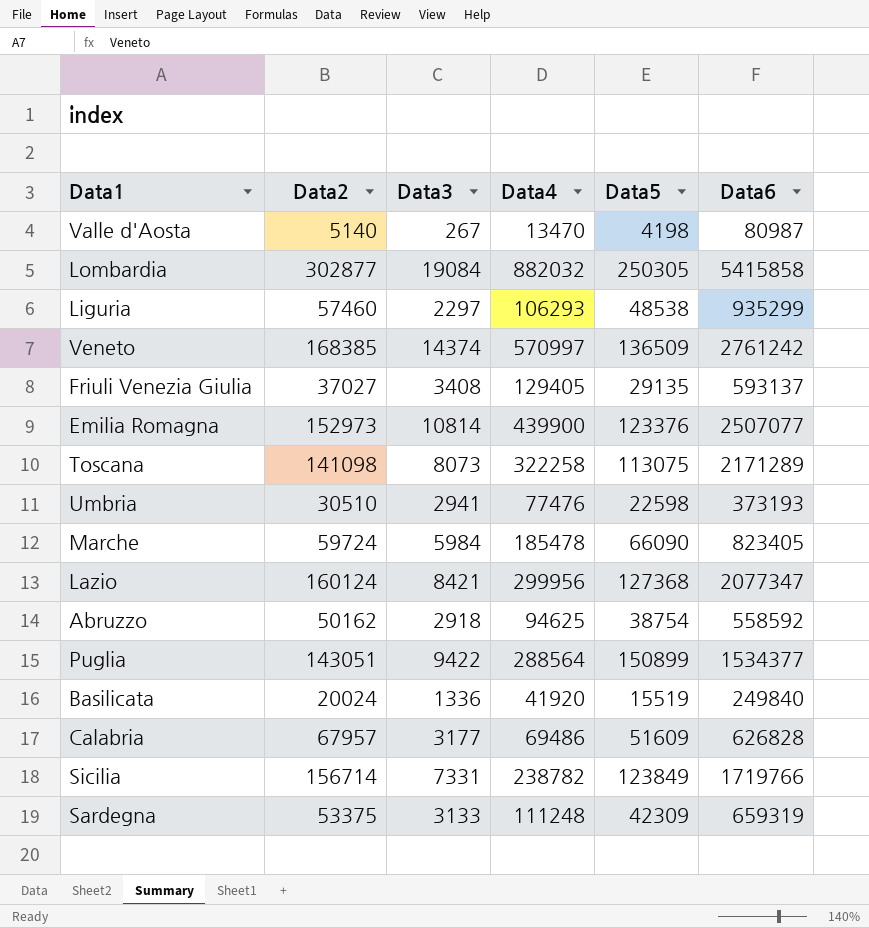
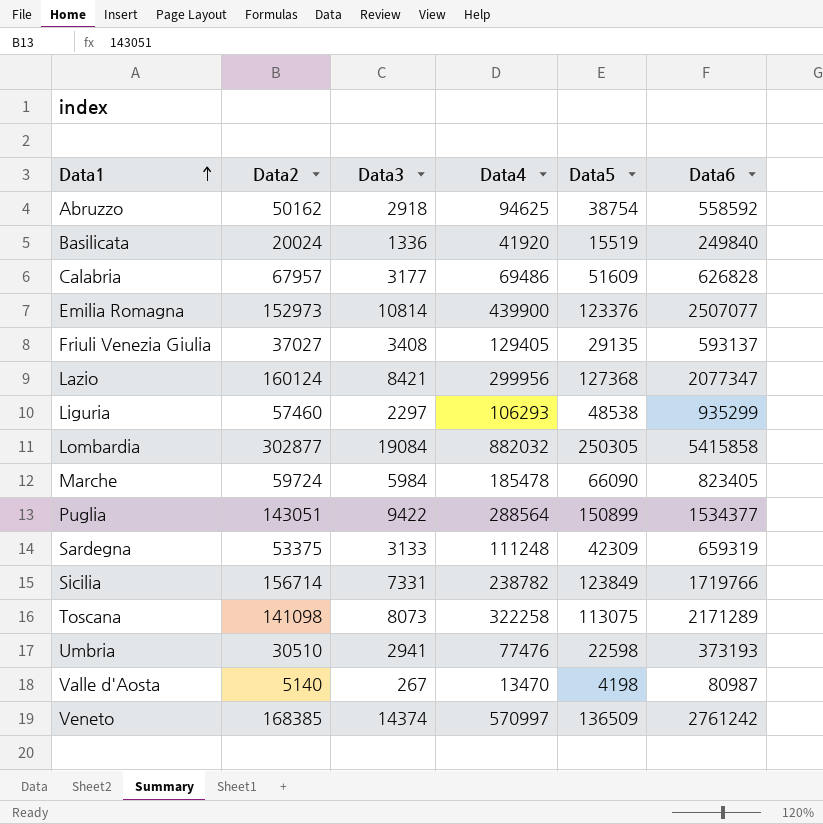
row order: none -> Data1 ascending

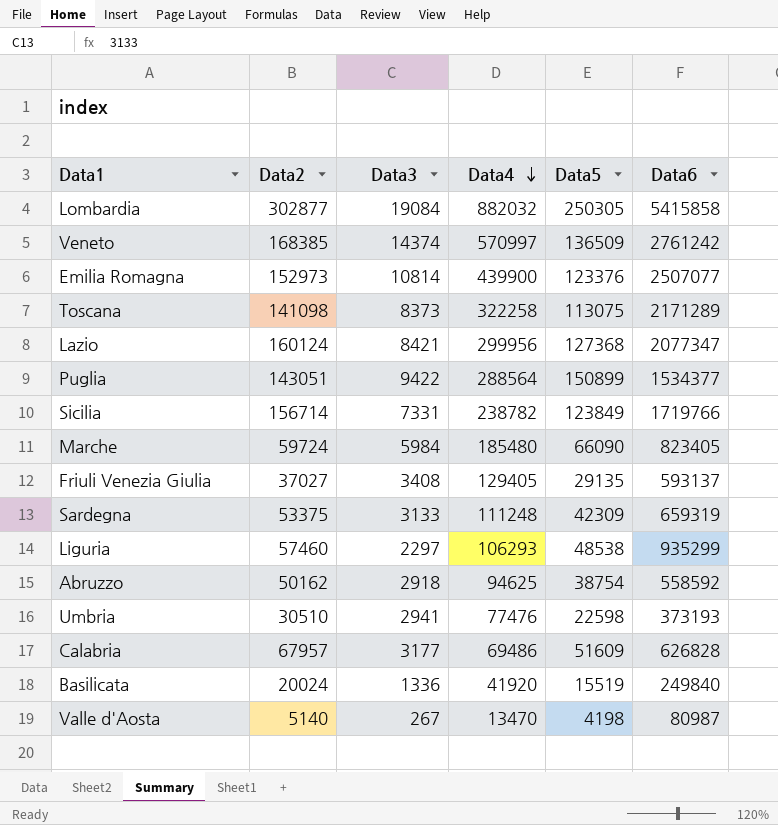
row order: Data1 ascending -> Data4 descending
Toscana | Data3: 8073 -> 8373
Marche | Data4: 185478 -> 185480

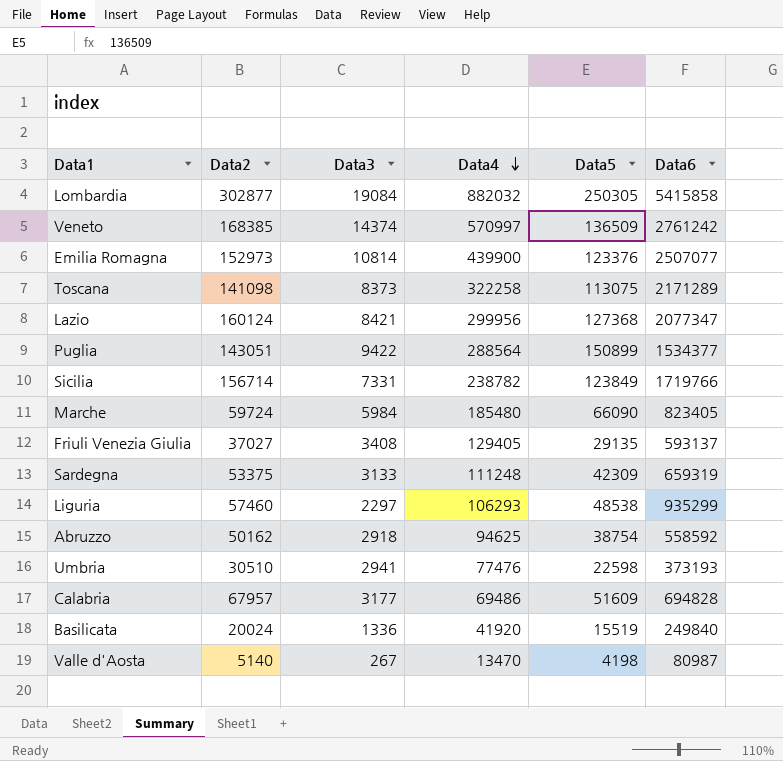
Calabria | Data6: 626828 -> 694828

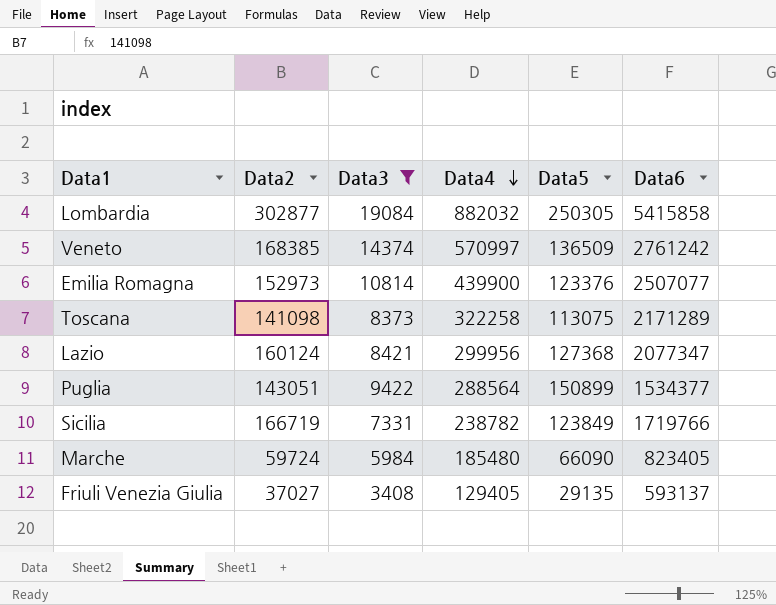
filter: none -> Data3 >= 3408
Sicilia | Data2: 156714 -> 166719

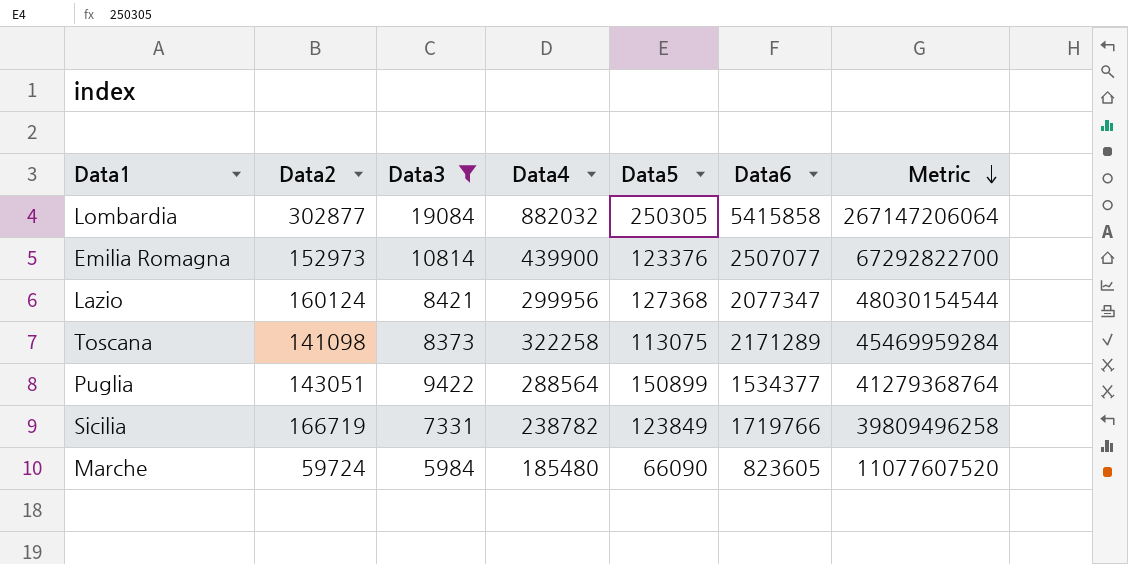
row order: Data4 descending -> Metric descending
column Metric | formula: none -> [Data2] * [Data4]
row Veneto: 168385 | 14374 | 570997 | 136509 | 2761242 -> none
row Friuli Venezia Giulia: 37027 | 3408 | 129405 | 29135 | 593137 -> none
Marche | Data6: 823405 -> 823605

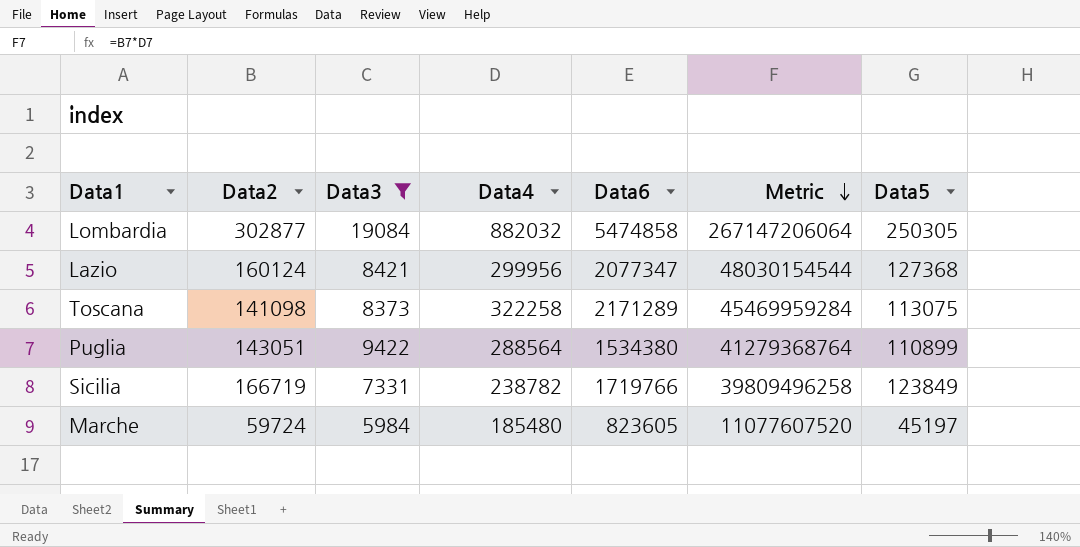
column Data5 | position: 5 -> 7
row Emilia Romagna: 152973 | 10814 | 439900 | 123376 | 2507077 | 67292822700 -> none
Lombardia | Data6: 5415858 -> 5474858
Puglia | Data6: 1534377 -> 1534380
Puglia | Data5: 150899 -> 110899
Marche | Data5: 66090 -> 45197

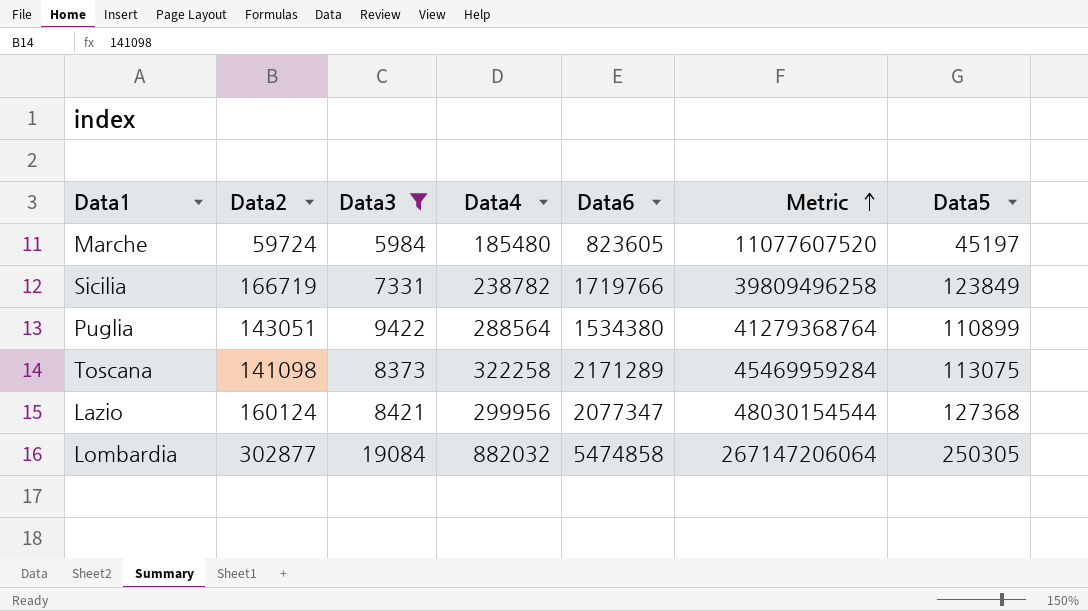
row order: Metric descending -> Metric ascending

